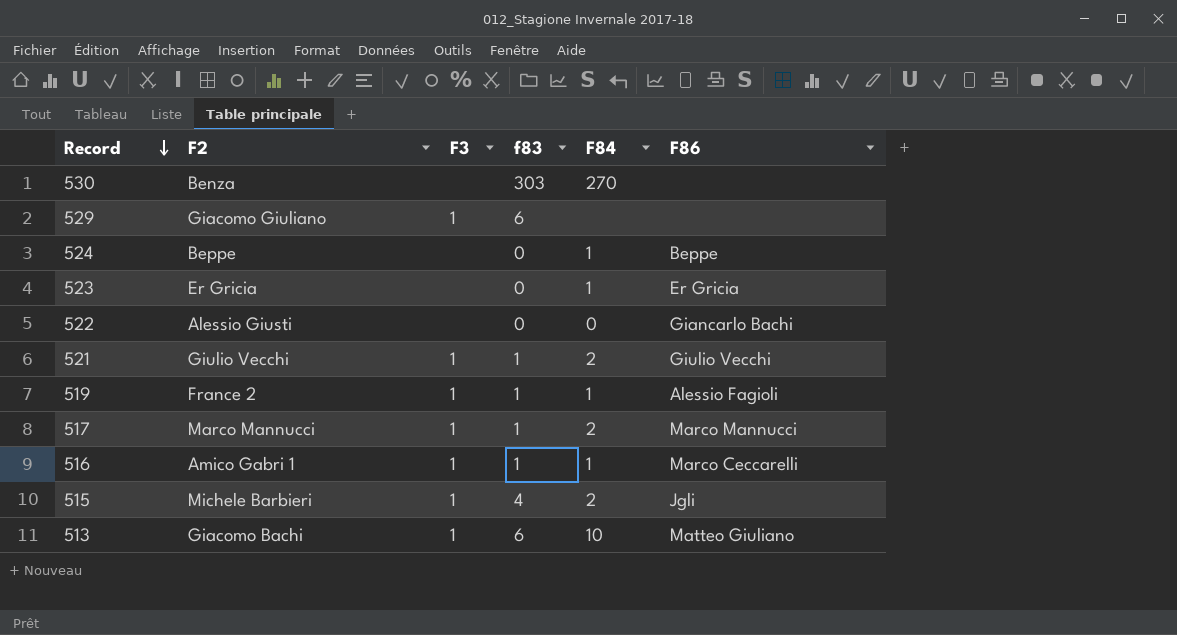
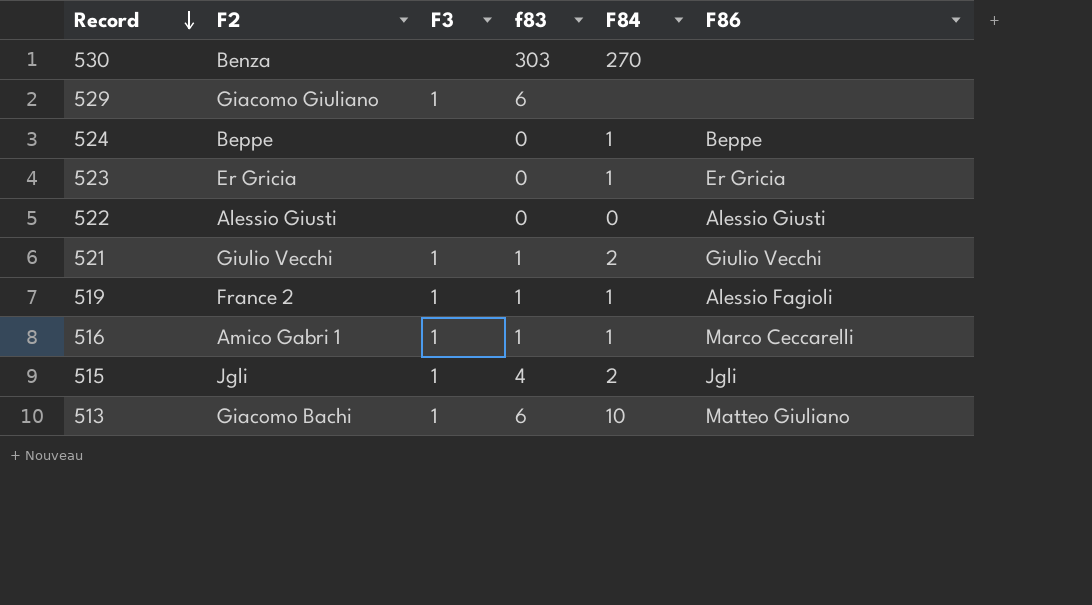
row 517: Marco Mannucci | 1 | 1 | 2 | Marco Mannucci -> none
522 | F86: Giancarlo Bachi -> Alessio Giusti
515 | F2: Michele Barbieri -> Jgli

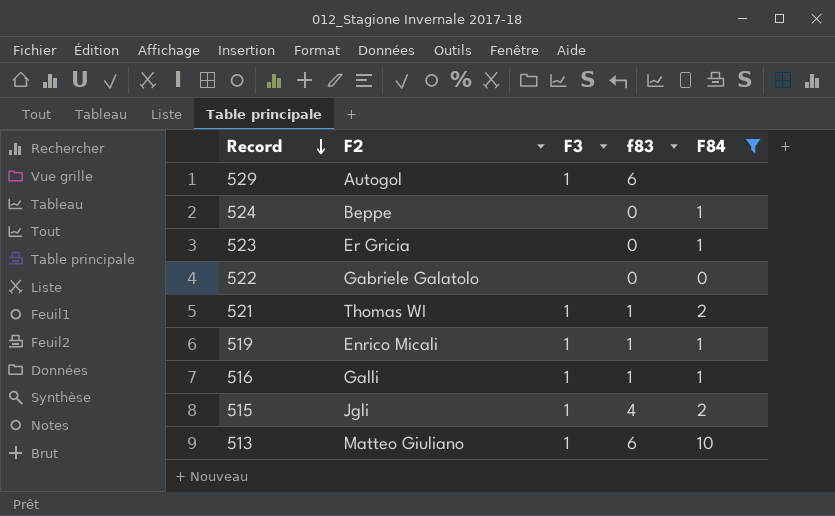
filter: none -> F84 != 270
column F86 | position: 6 -> none
529 | F2: Giacomo Giuliano -> Autogol
522 | F2: Alessio Giusti -> Gabriele Galatolo
521 | F2: Giulio Vecchi -> Thomas WI
519 | F2: France 2 -> Enrico Micali
516 | F2: Amico Gabri 1 -> Galli
513 | F2: Giacomo Bachi -> Matteo Giuliano

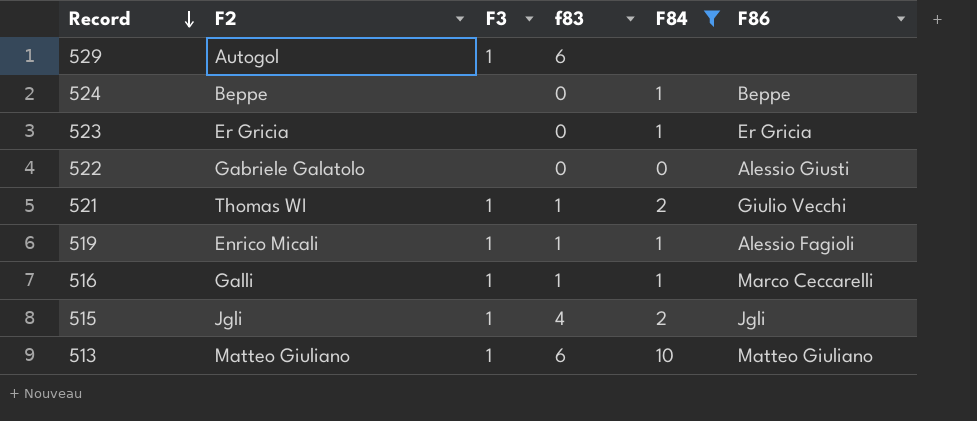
column F86 | position: none -> 6

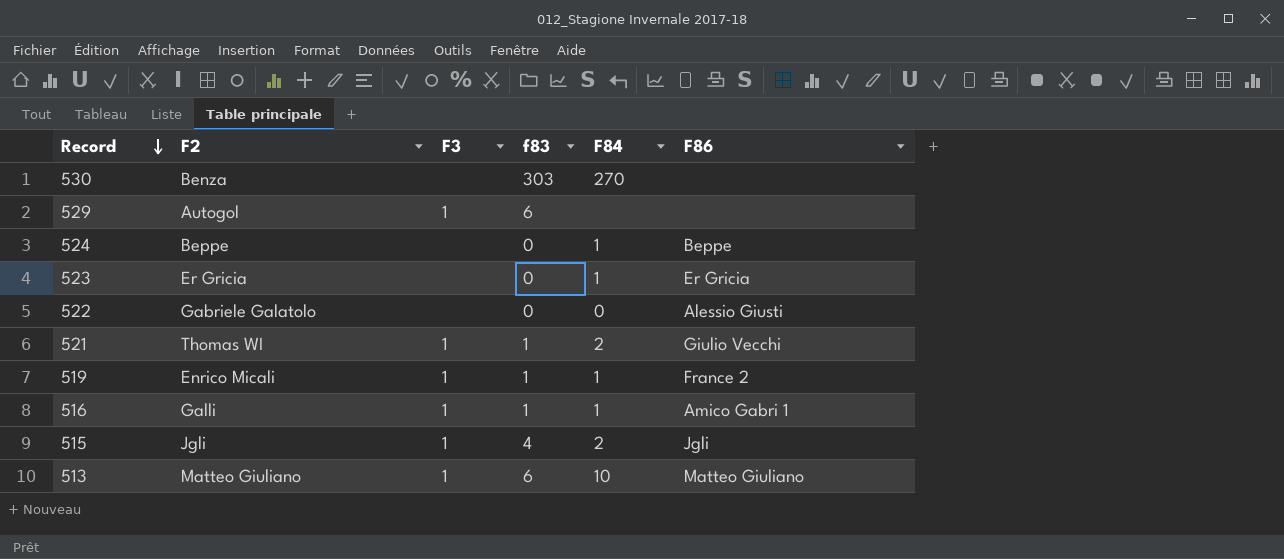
filter: F84 != 270 -> none
519 | F86: Alessio Fagioli -> France 2
516 | F86: Marco Ceccarelli -> Amico Gabri 1

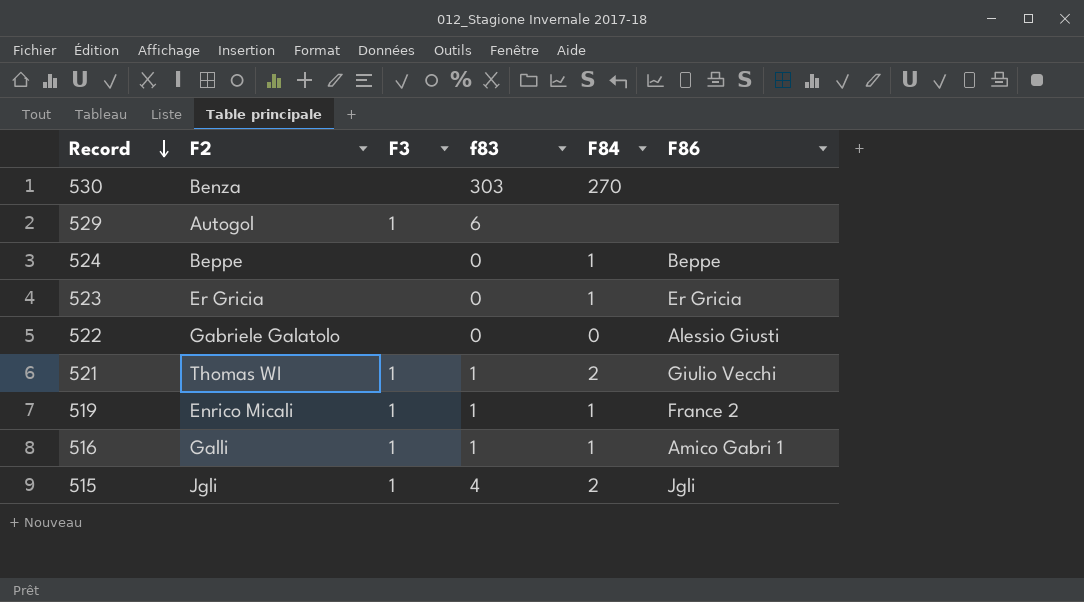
row 513: Matteo Giuliano | 1 | 6 | 10 | Matteo Giuliano -> none

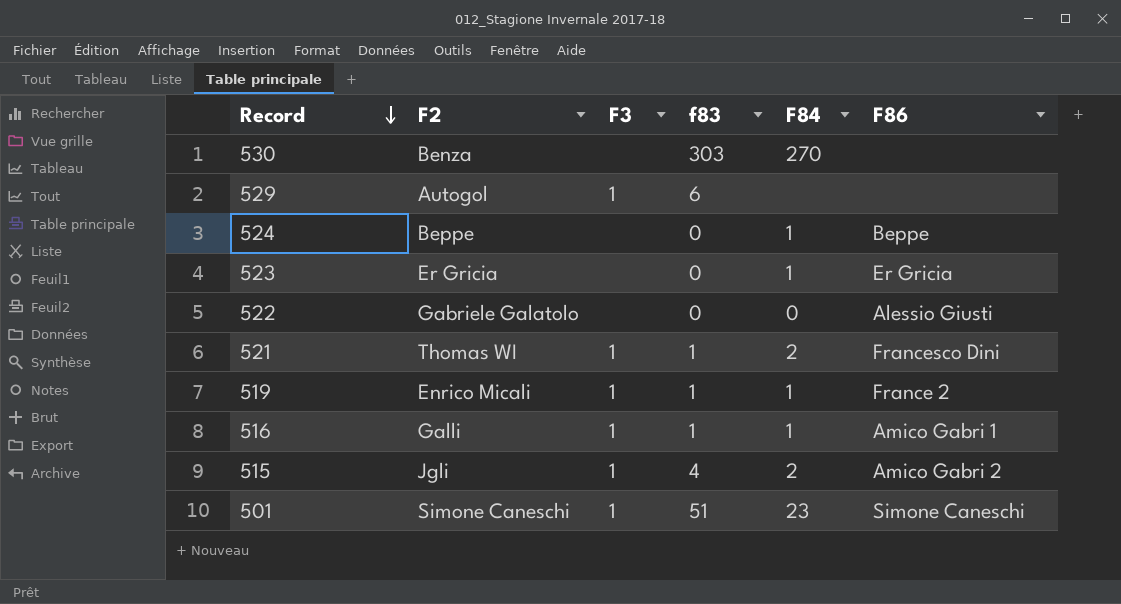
521 | F86: Giulio Vecchi -> Francesco Dini
515 | F86: Jgli -> Amico Gabri 2
row 501: none -> Simone Caneschi | 1 | 51 | 23 | Simone Caneschi

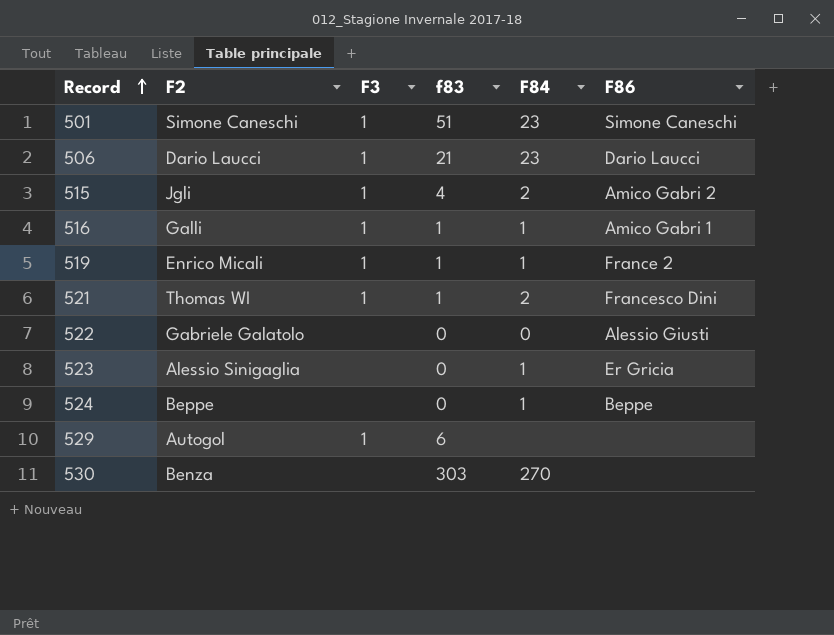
row order: Record descending -> Record ascending
row 506: none -> Dario Laucci | 1 | 21 | 23 | Dario Laucci
523 | F2: Er Gricia -> Alessio Sinigaglia

